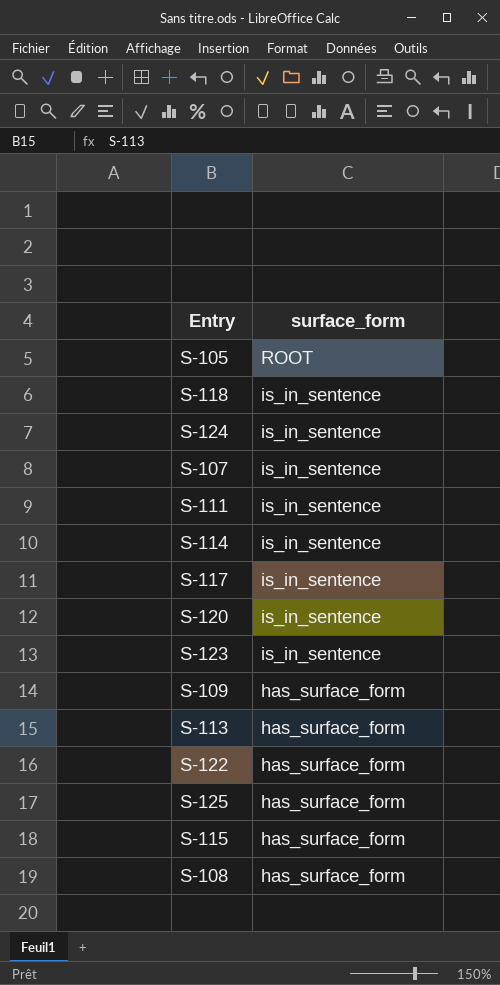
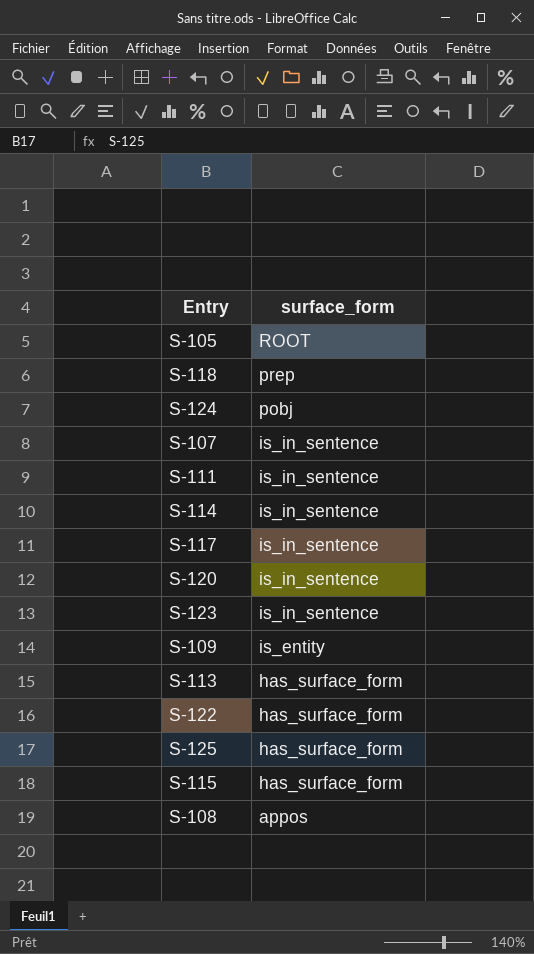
S-118 | surface_form: is_in_sentence -> prep
S-124 | surface_form: is_in_sentence -> pobj
S-109 | surface_form: has_surface_form -> is_entity
S-108 | surface_form: has_surface_form -> appos

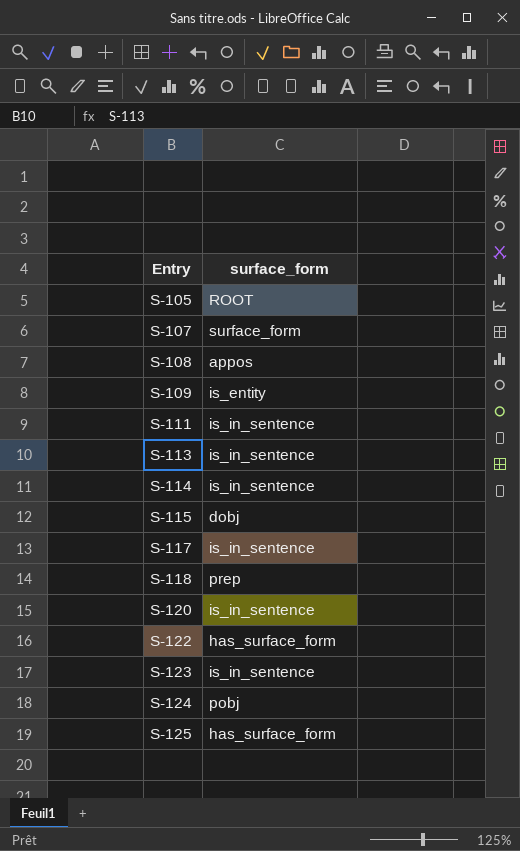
row order: surface_form descending -> Entry ascending
S-107 | surface_form: is_in_sentence -> surface_form
S-113 | surface_form: has_surface_form -> is_in_sentence
S-115 | surface_form: has_surface_form -> dobj

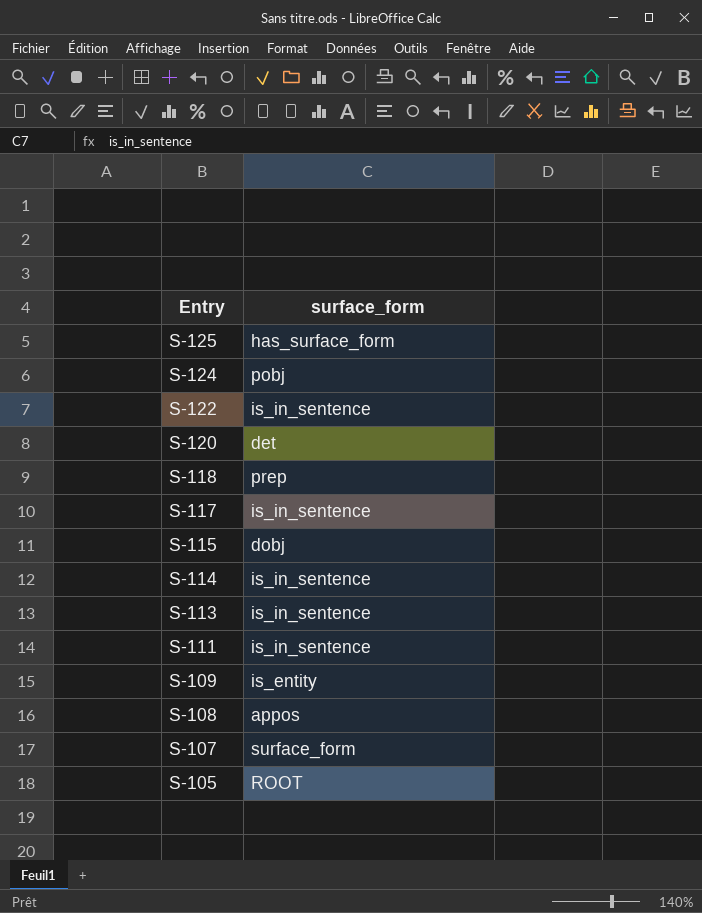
row order: Entry ascending -> Entry descending
row S-123: is_in_sentence -> none
S-122 | surface_form: has_surface_form -> is_in_sentence
S-120 | surface_form: is_in_sentence -> det

